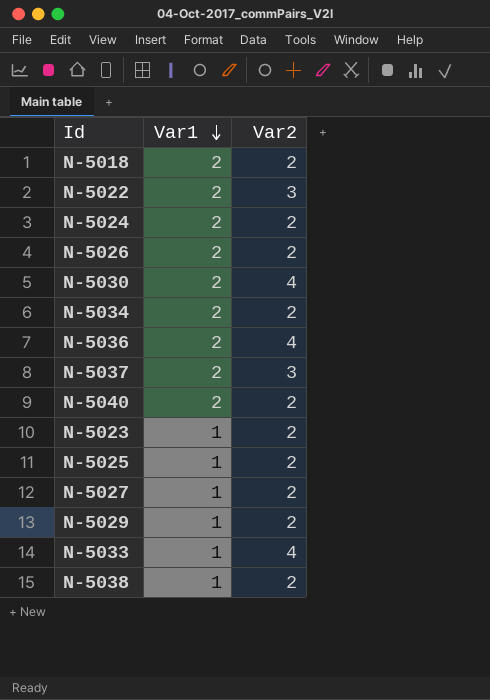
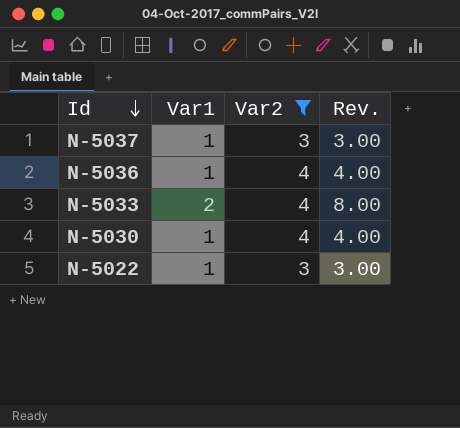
filter: none -> Var2 != 2
row order: Var1 descending -> Id descending
column Rev. | formula: none -> [Var1] * [Var2]
N-5037 | Var1: 2 -> 1
N-5036 | Var1: 2 -> 1
N-5033 | Var1: 1 -> 2
N-5030 | Var1: 2 -> 1
N-5022 | Var1: 2 -> 1

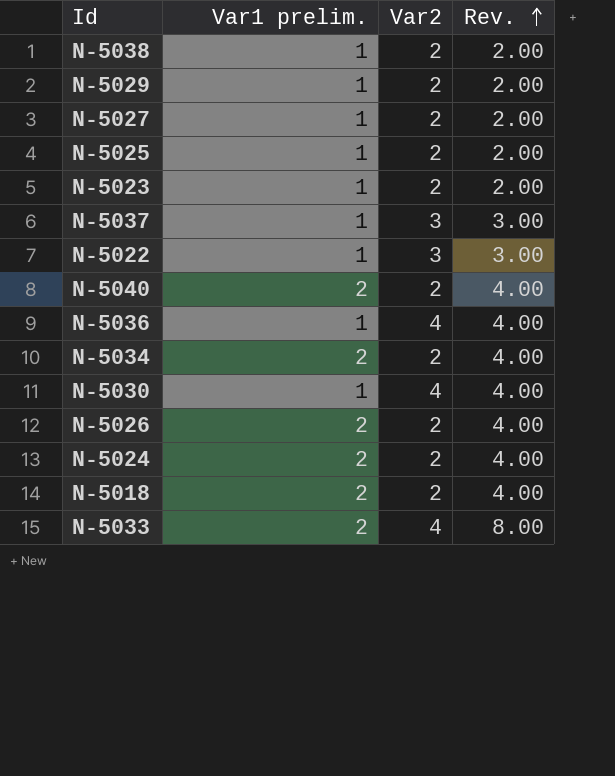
filter: Var2 != 2 -> none
row order: Id descending -> Rev. ascending
column name: Var1 -> Var1 prelim.

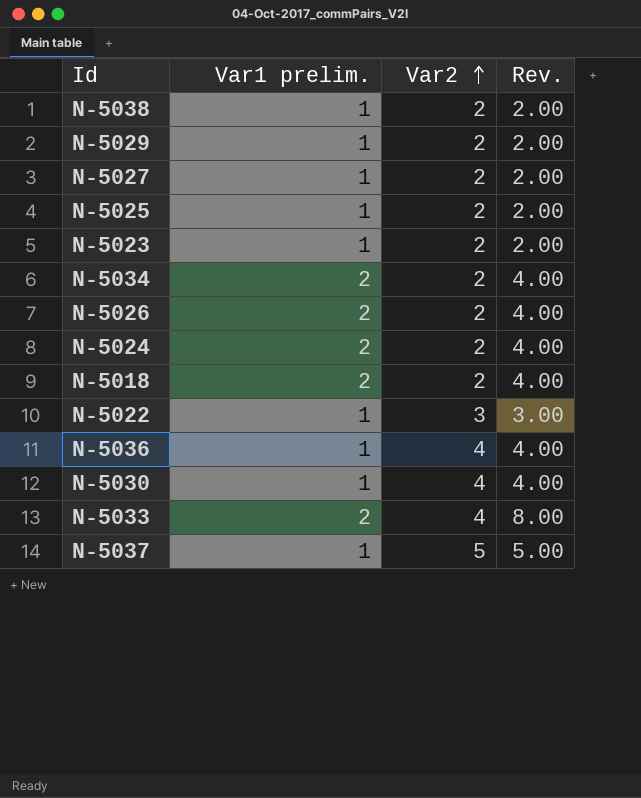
row order: Rev. ascending -> Var2 ascending
row N-5040: 2 | 2 | 4.00 -> none
N-5037 | Var2: 3 -> 5
N-5037 | Rev.: 3.00 -> 5.00

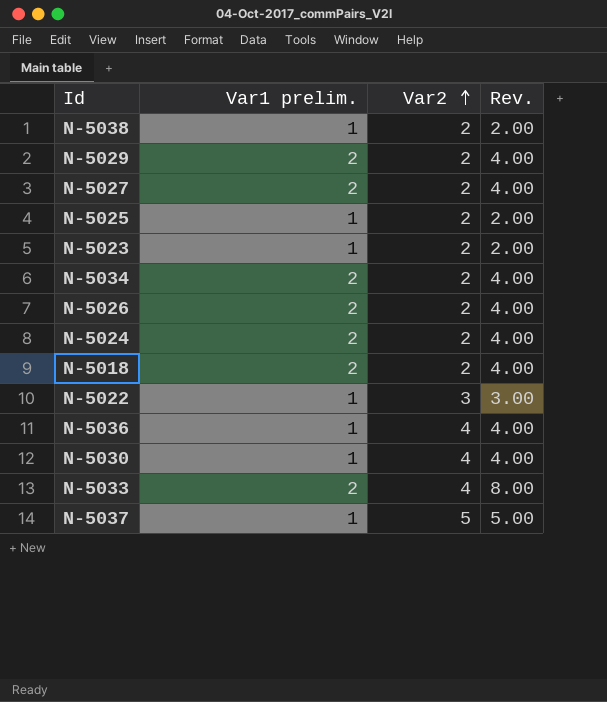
N-5029 | Var1 prelim.: 1 -> 2
N-5029 | Rev.: 2.00 -> 4.00
N-5027 | Var1 prelim.: 1 -> 2
N-5027 | Rev.: 2.00 -> 4.00

